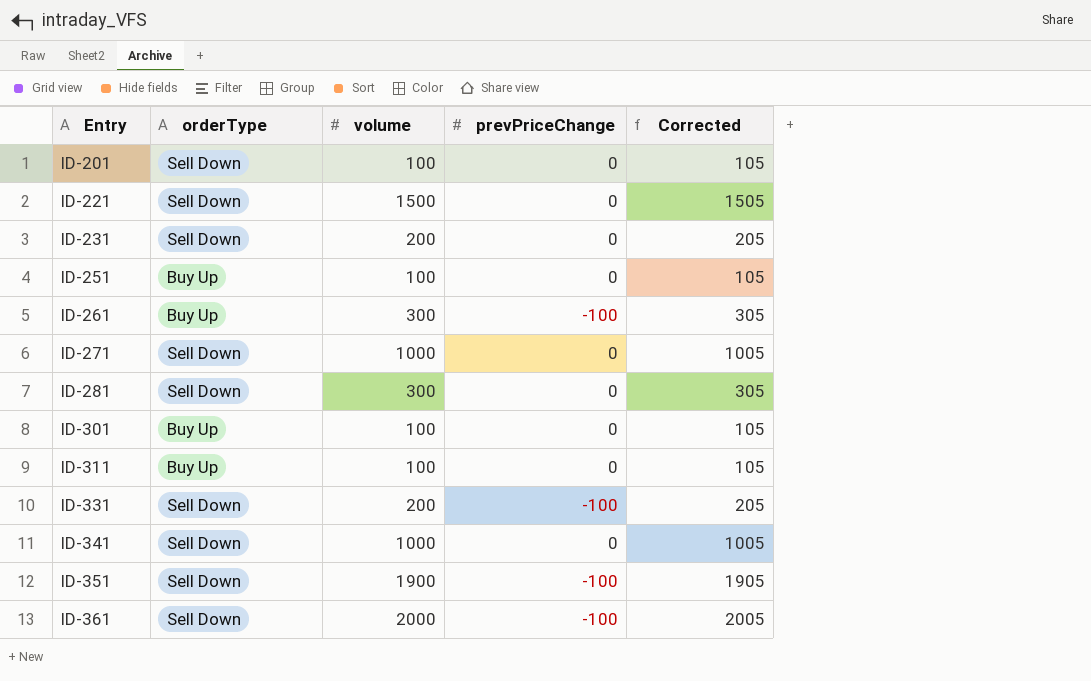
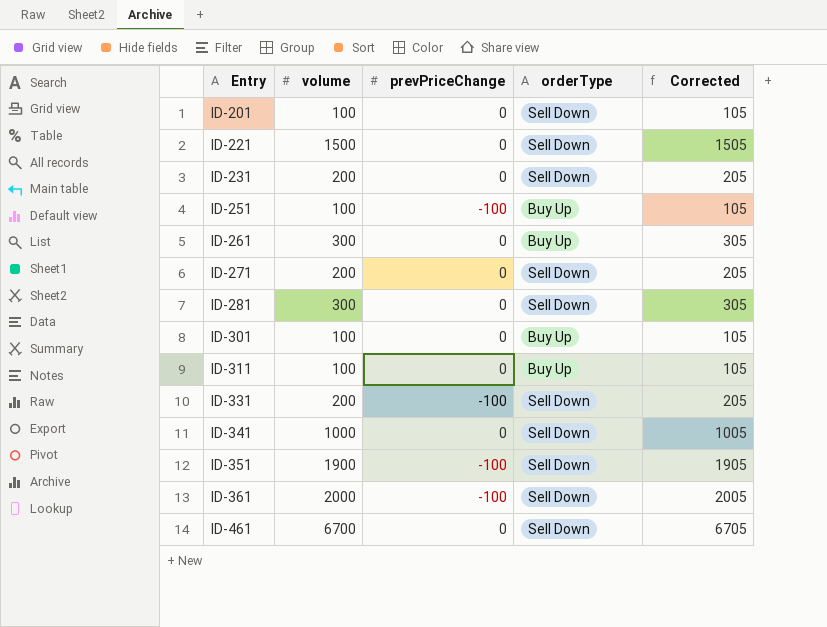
column orderType | position: 2 -> 4
ID-251 | prevPriceChange: 0 -> -100
ID-261 | prevPriceChange: -100 -> 0
ID-271 | volume: 1000 -> 200
ID-271 | Corrected: 1005 -> 205
row ID-461: none -> 6700 | 0 | Sell Down | 6705

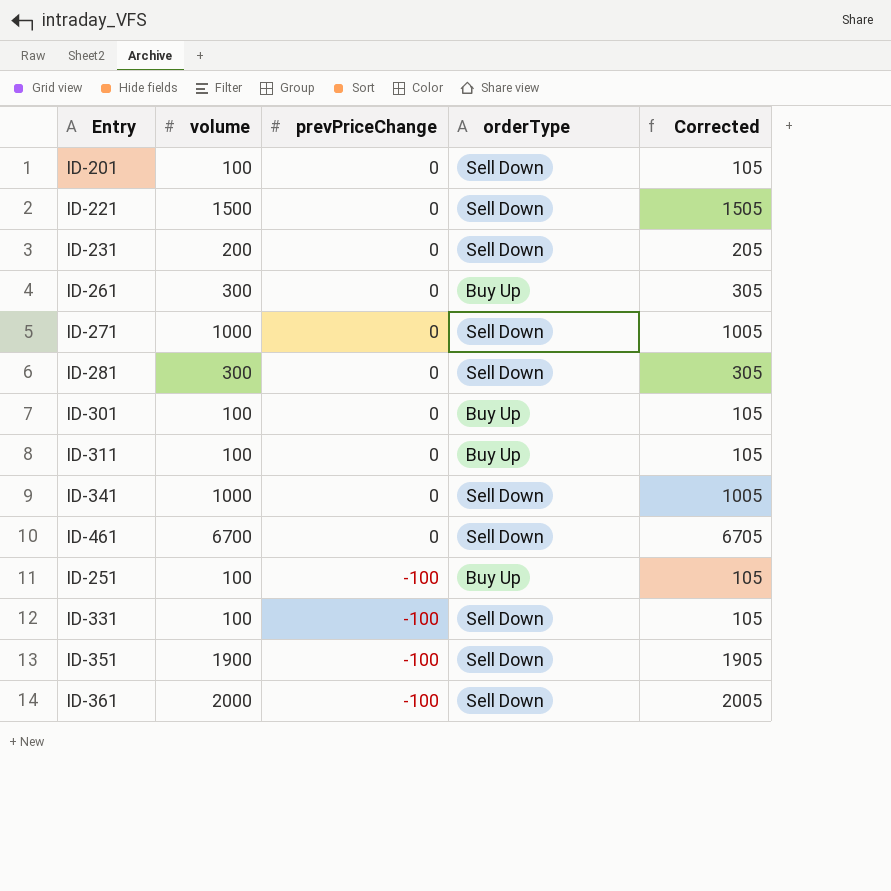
row order: Entry ascending -> prevPriceChange descending
ID-271 | volume: 200 -> 1000
ID-271 | Corrected: 205 -> 1005
ID-331 | volume: 200 -> 100
ID-331 | Corrected: 205 -> 105

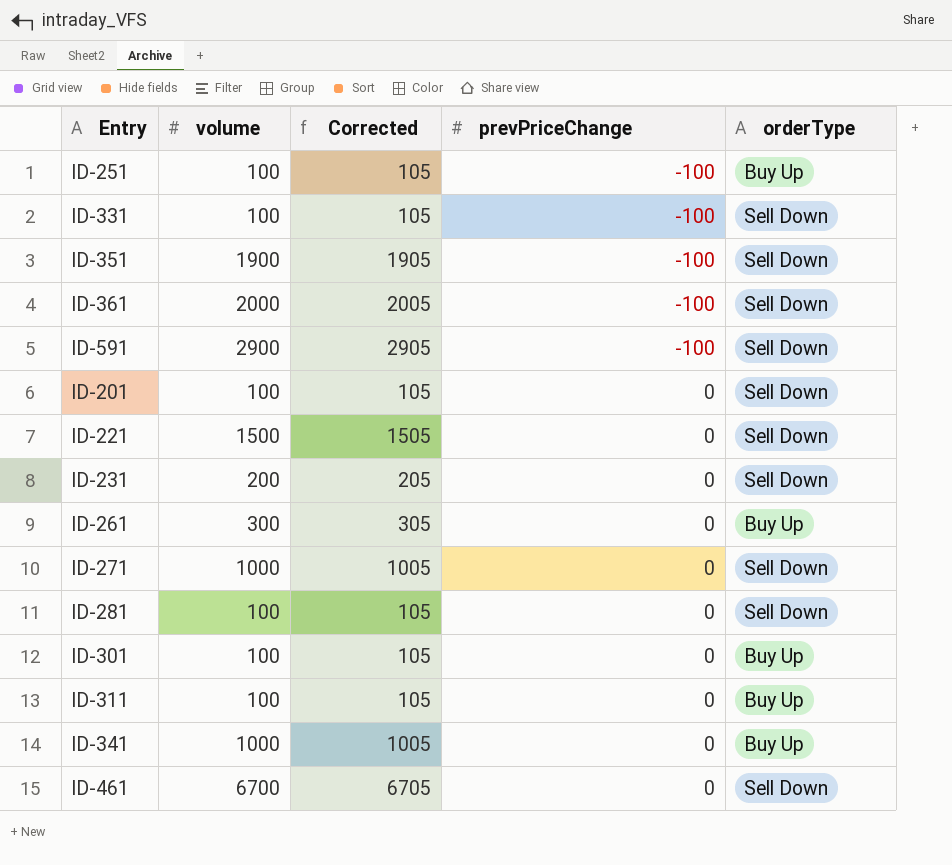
row order: prevPriceChange descending -> prevPriceChange ascending
column Corrected | position: 5 -> 3
row ID-591: none -> 2900 | 2905 | -100 | Sell Down
ID-281 | volume: 300 -> 100
ID-281 | Corrected: 305 -> 105
ID-341 | orderType: Sell Down -> Buy Up

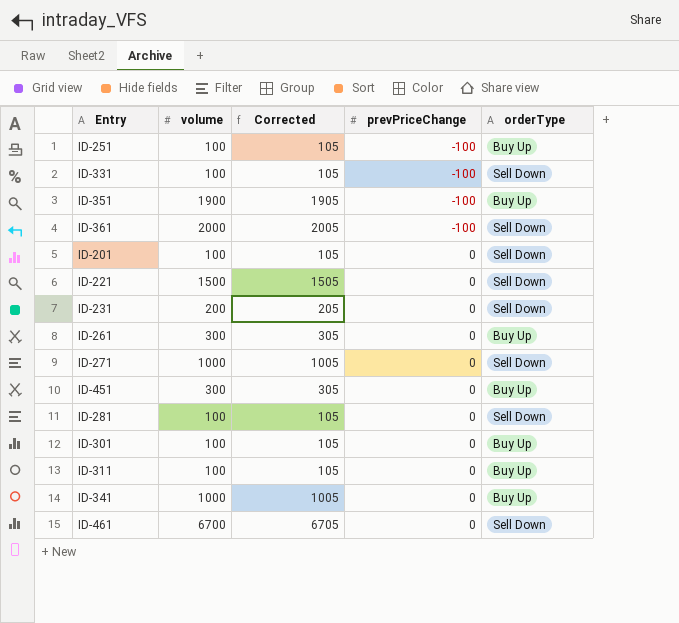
row ID-591: 2900 | 2905 | -100 | Sell Down -> none
ID-351 | orderType: Sell Down -> Buy Up
row ID-451: none -> 300 | 305 | 0 | Buy Up

